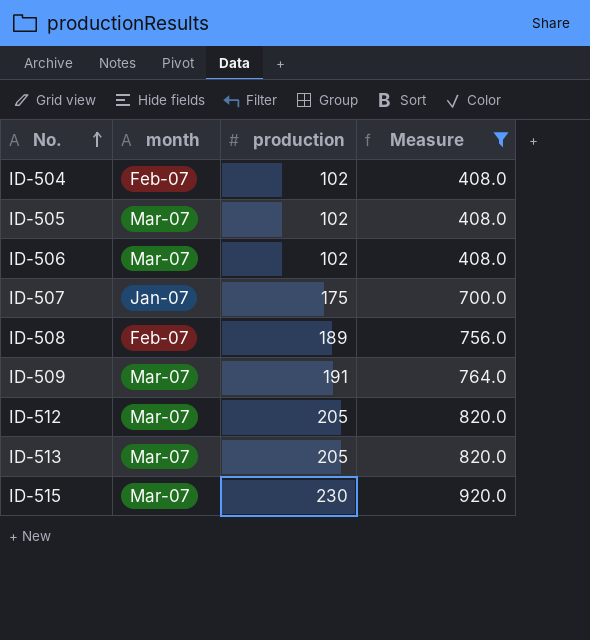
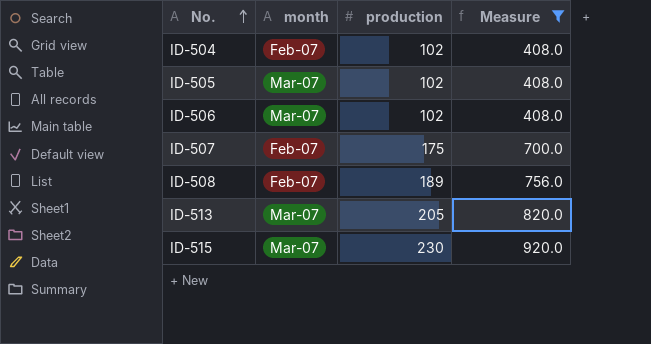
row ID-509: Mar-07 | 191 | 764.0 -> none
row ID-512: Mar-07 | 205 | 820.0 -> none
ID-507 | month: Jan-07 -> Feb-07

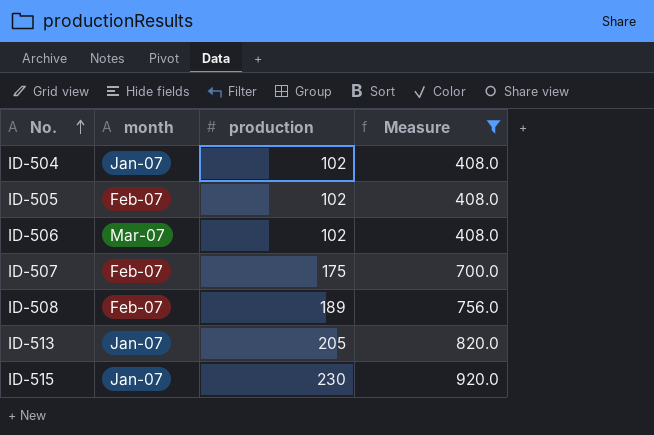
ID-504 | month: Feb-07 -> Jan-07
ID-505 | month: Mar-07 -> Feb-07
ID-513 | month: Mar-07 -> Jan-07
ID-515 | month: Mar-07 -> Jan-07

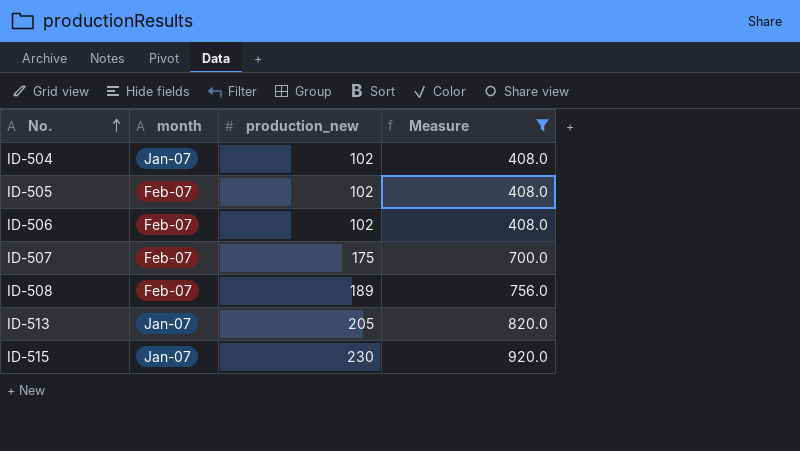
column name: production -> production_new
ID-506 | month: Mar-07 -> Feb-07

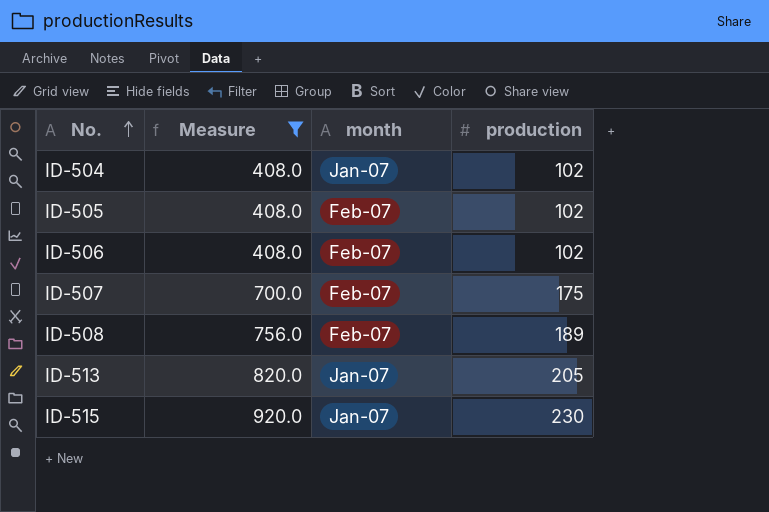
column Measure | position: 4 -> 2
column name: production_new -> production

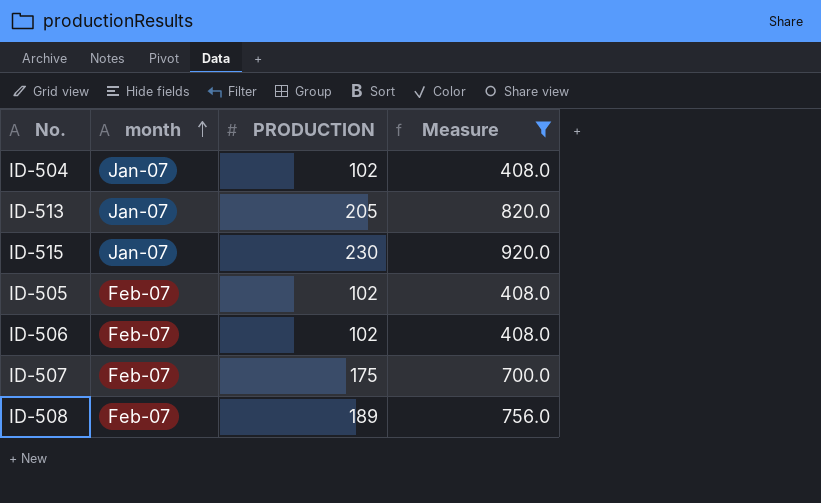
row order: No. ascending -> month ascending
column name: production -> PRODUCTION
column Measure | position: 2 -> 4

